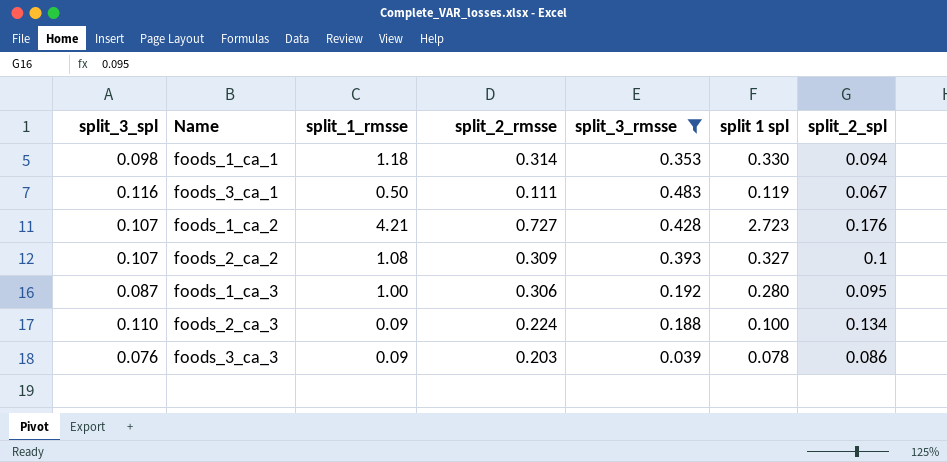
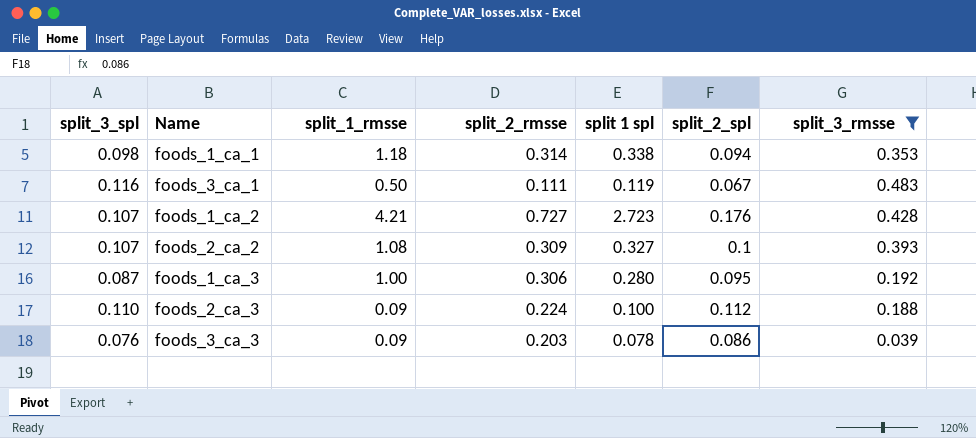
column split_3_rmsse | position: 5 -> 7
foods_1_ca_1 | split 1 spl: 0.330 -> 0.338
foods_2_ca_3 | split_2_spl: 0.134 -> 0.112

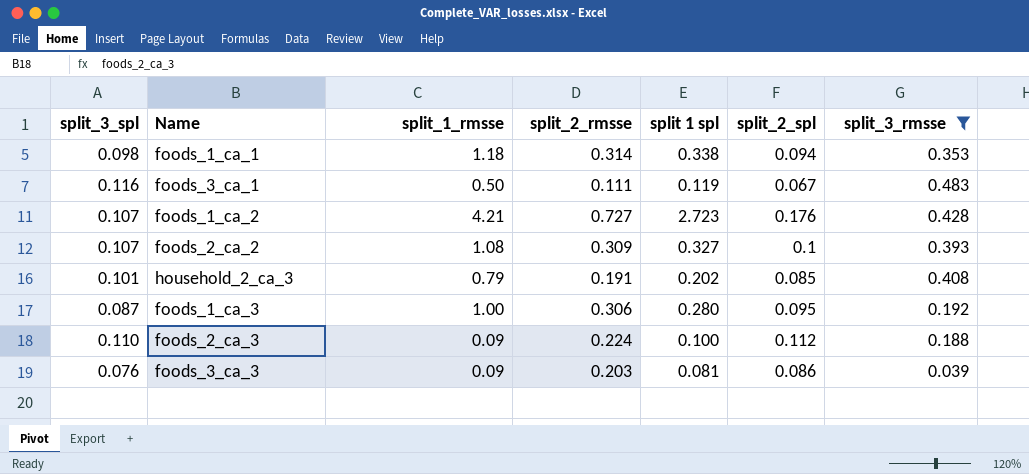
row household_2_ca_3: none -> 0.101 | 0.79 | 0.191 | 0.202 | 0.085 | 0.408
foods_3_ca_3 | split 1 spl: 0.078 -> 0.081

